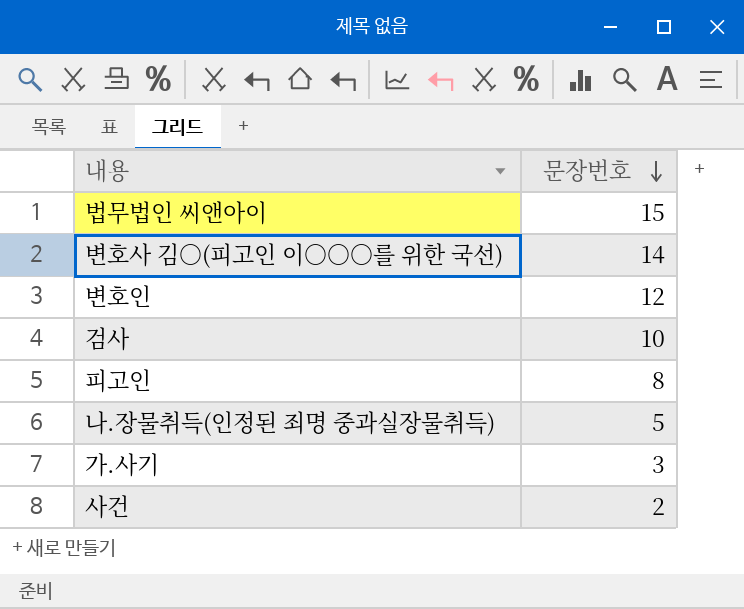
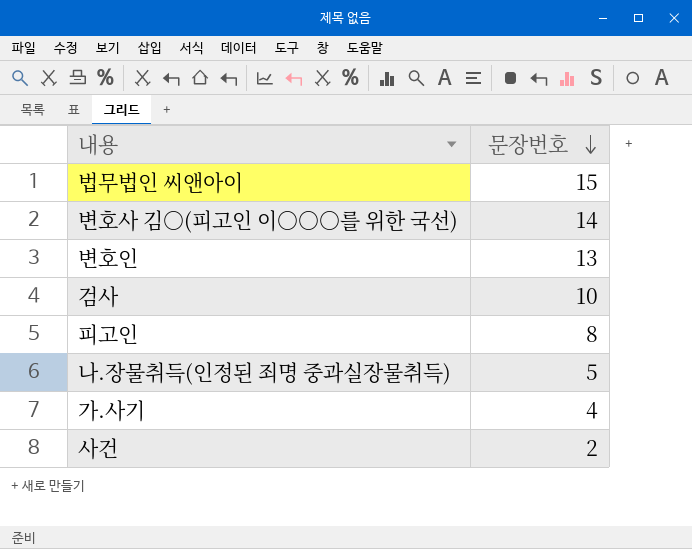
변호인 | 문장번호: 12 -> 13
가.사기 | 문장번호: 3 -> 4

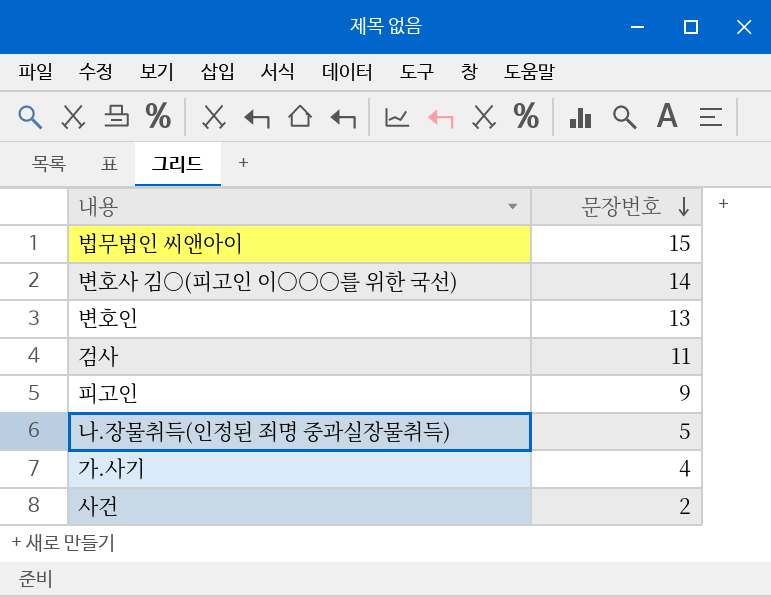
검사 | 문장번호: 10 -> 11
피고인 | 문장번호: 8 -> 9

